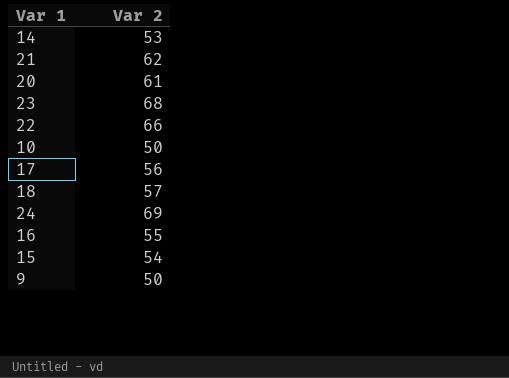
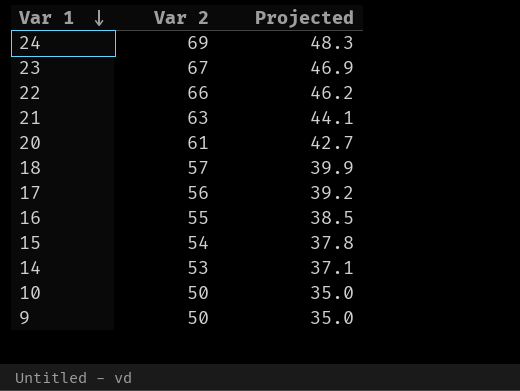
row order: none -> Var 1 descending
column Projected | formula: none -> [Var 2] * 0.7
23 | Var 2: 68 -> 67
21 | Var 2: 62 -> 63

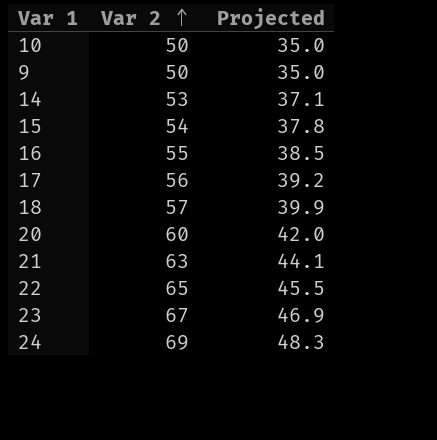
row order: Var 1 descending -> Var 2 ascending
20 | Var 2: 61 -> 60
20 | Projected: 42.7 -> 42.0
22 | Var 2: 66 -> 65
22 | Projected: 46.2 -> 45.5

